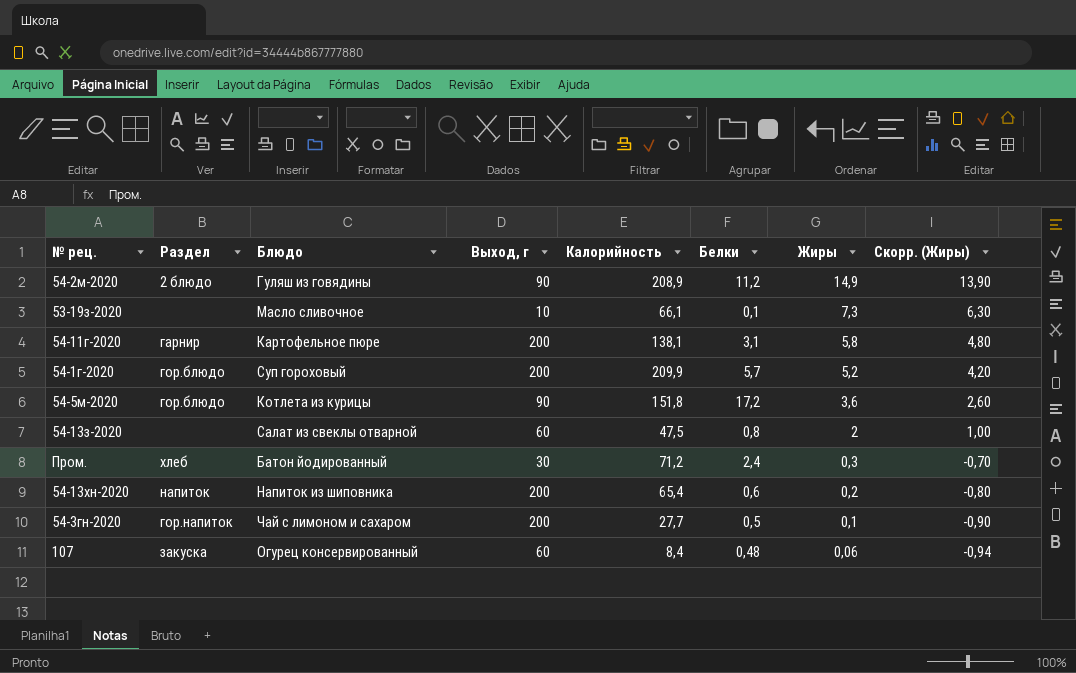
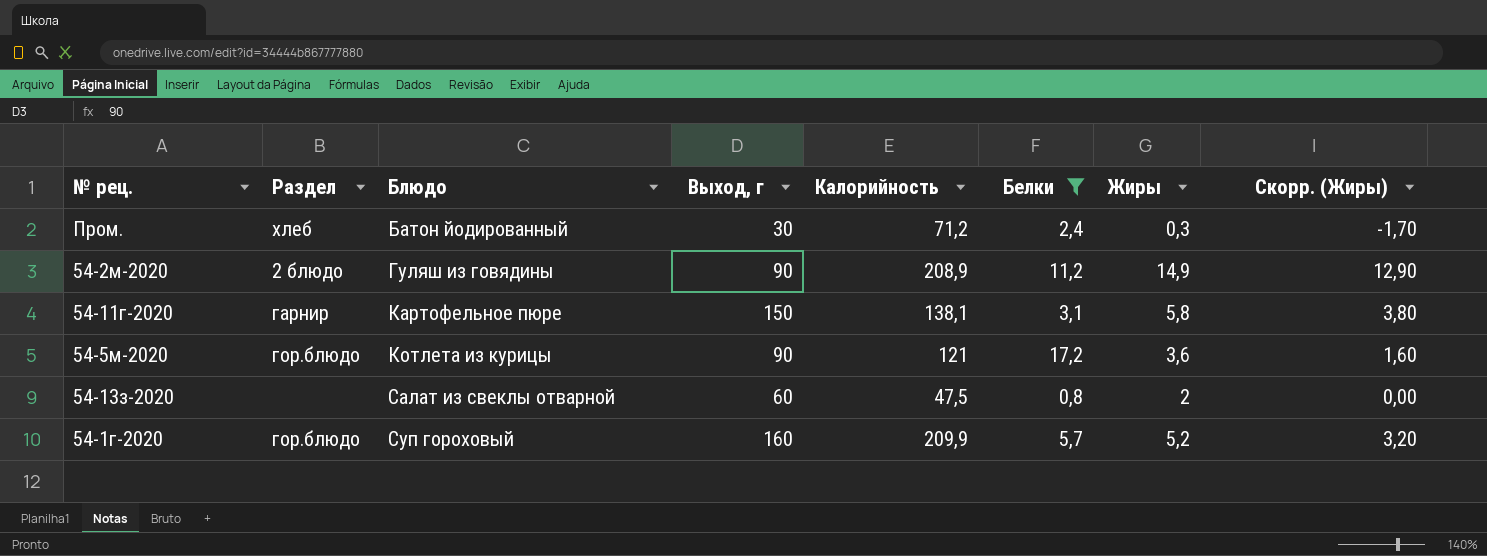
filter: none -> Белки >= 0,8
row order: Жиры descending -> Блюдо ascending
column Скорр. (Жиры) | formula: [Жиры] - 1 -> [Жиры] - 2
54-11г-2020 | Выход, г: 200 -> 150
54-5м-2020 | Калорийность: 151,8 -> 121
54-1г-2020 | Выход, г: 200 -> 160

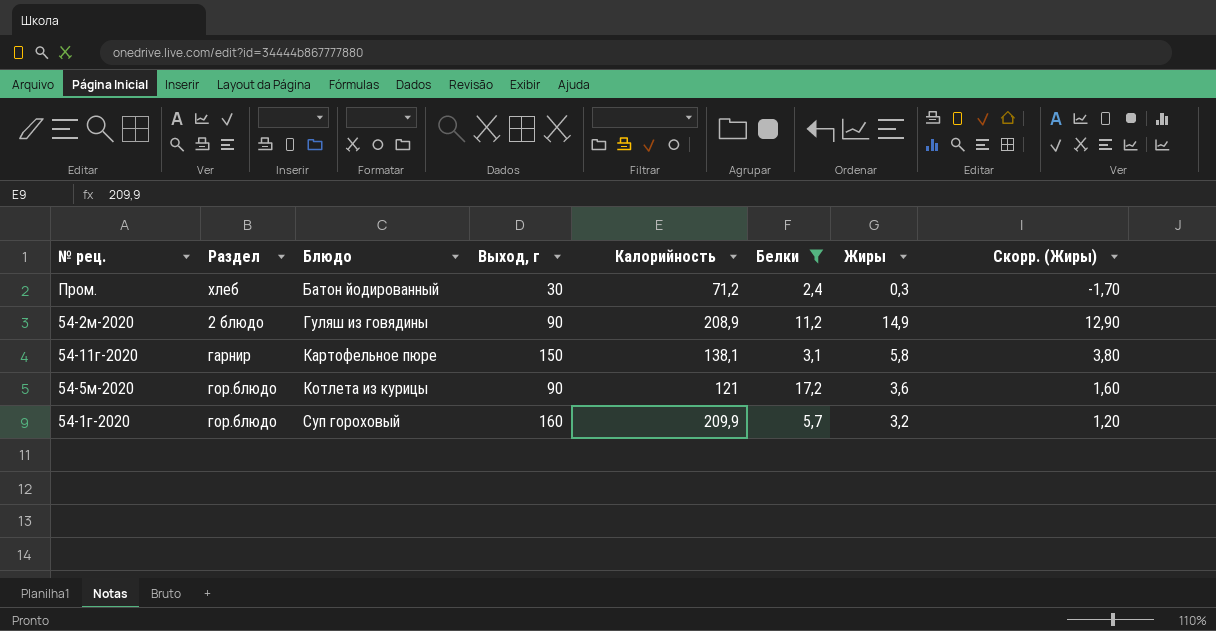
row 54-13з-2020: none | Салат из свеклы отварной | 60 | 47,5 | 0,8 | 2 | 0,00 -> none
54-1г-2020 | Жиры: 5,2 -> 3,2
54-1г-2020 | Скорр. (Жиры): 3,20 -> 1,20

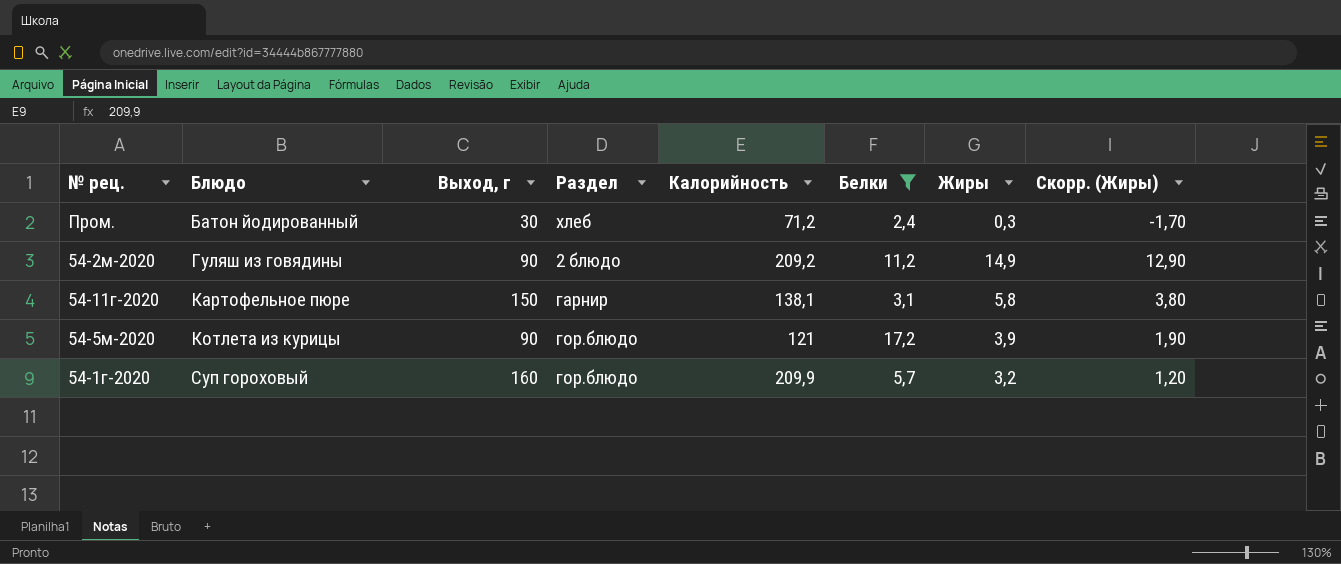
column Раздел | position: 2 -> 4
54-2м-2020 | Калорийность: 208,9 -> 209,2
54-5м-2020 | Жиры: 3,6 -> 3,9
54-5м-2020 | Скорр. (Жиры): 1,60 -> 1,90

